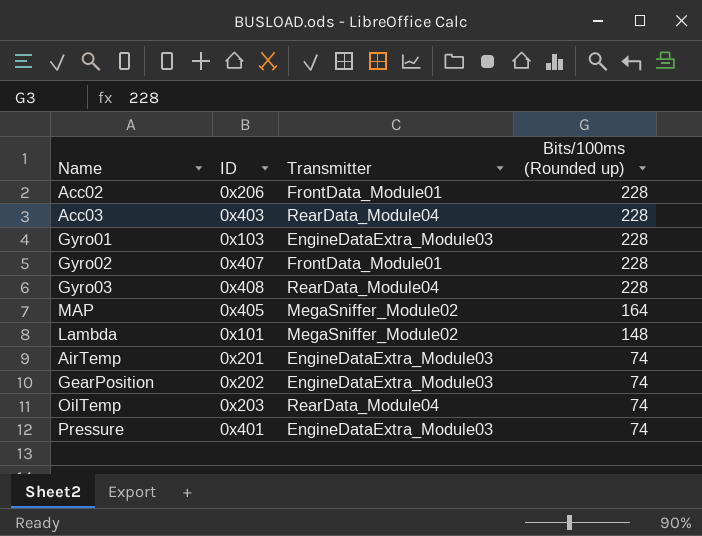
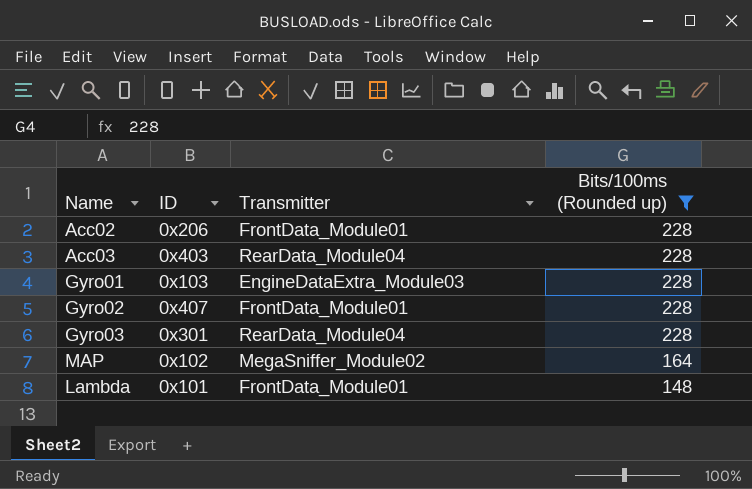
filter: none -> Bits/100ms (Rounded up) != 74
Gyro03 | ID: 0x408 -> 0x301
MAP | ID: 0x405 -> 0x102
Lambda | Transmitter: MegaSniffer_Module02 -> FrontData_Module01

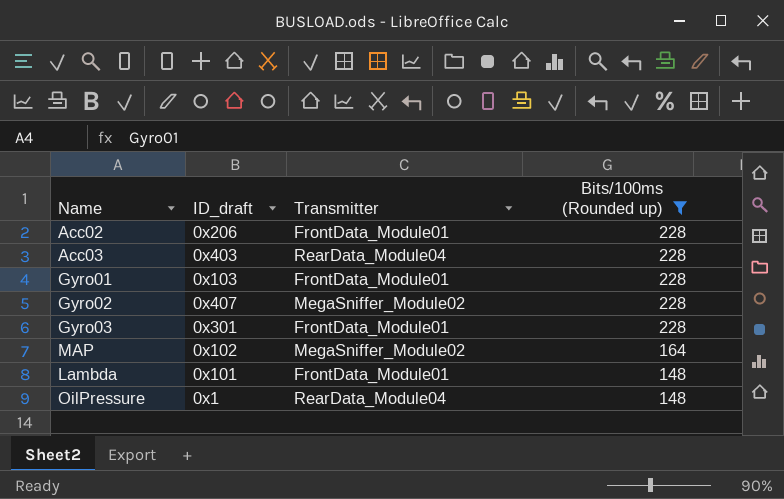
column name: ID -> ID_draft
Gyro01 | Transmitter: EngineDataExtra_Module03 -> FrontData_Module01
Gyro02 | Transmitter: FrontData_Module01 -> MegaSniffer_Module02
Gyro03 | Transmitter: RearData_Module04 -> FrontData_Module01
row OilPressure: none -> 0x1 | RearData_Module04 | 148

